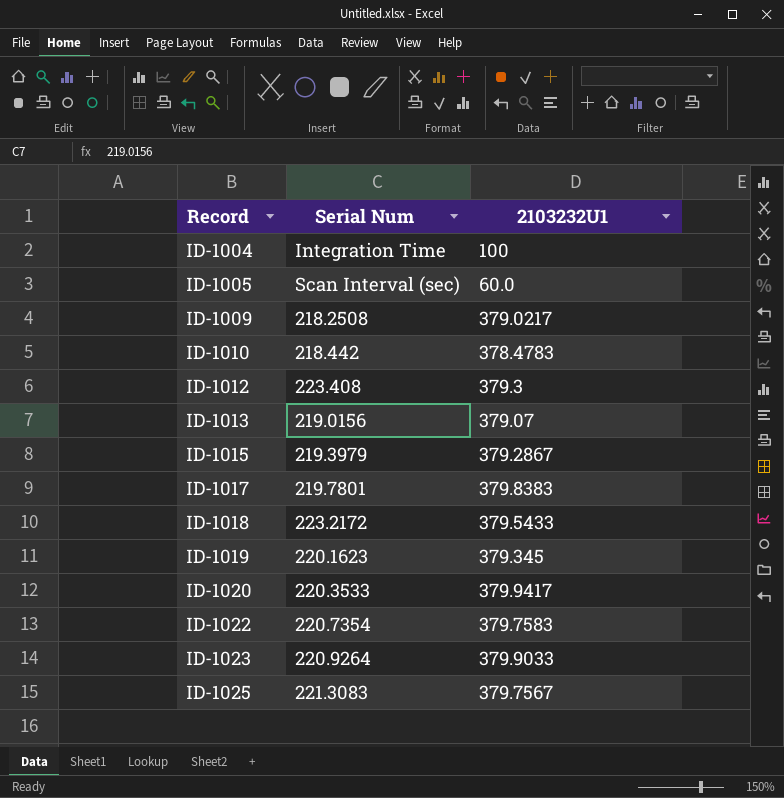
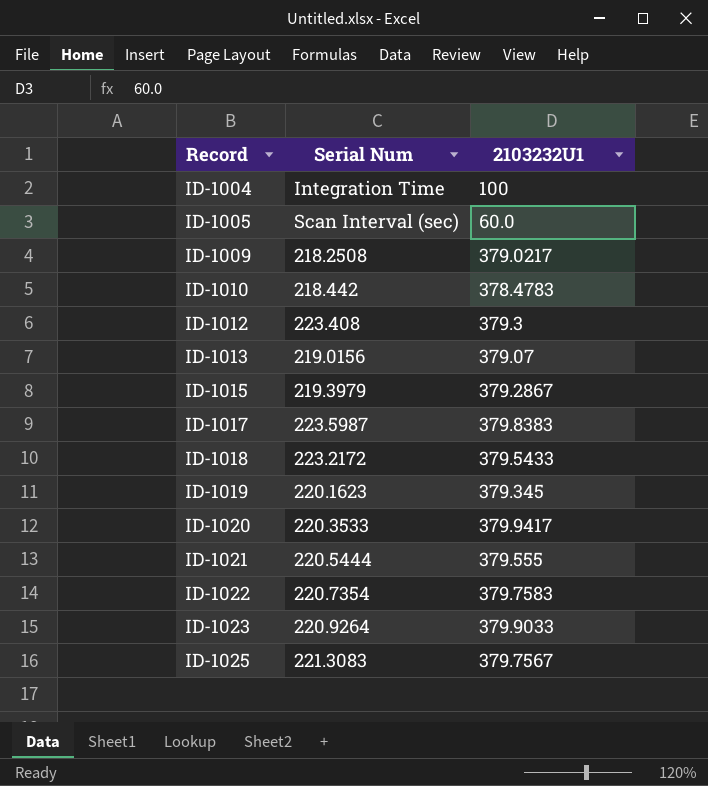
ID-1017 | Serial Num: 219.7801 -> 223.5987
row ID-1021: none -> 220.5444 | 379.555

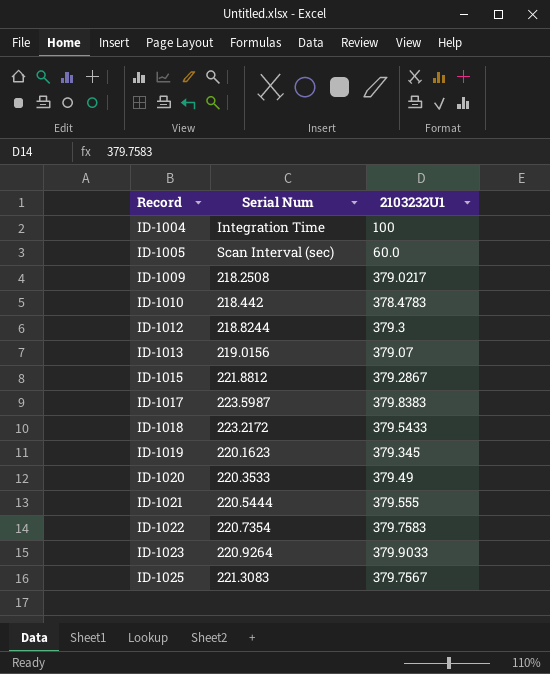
ID-1012 | Serial Num: 223.408 -> 218.8244
ID-1015 | Serial Num: 219.3979 -> 221.8812
ID-1020 | 2103232U1: 379.9417 -> 379.49

